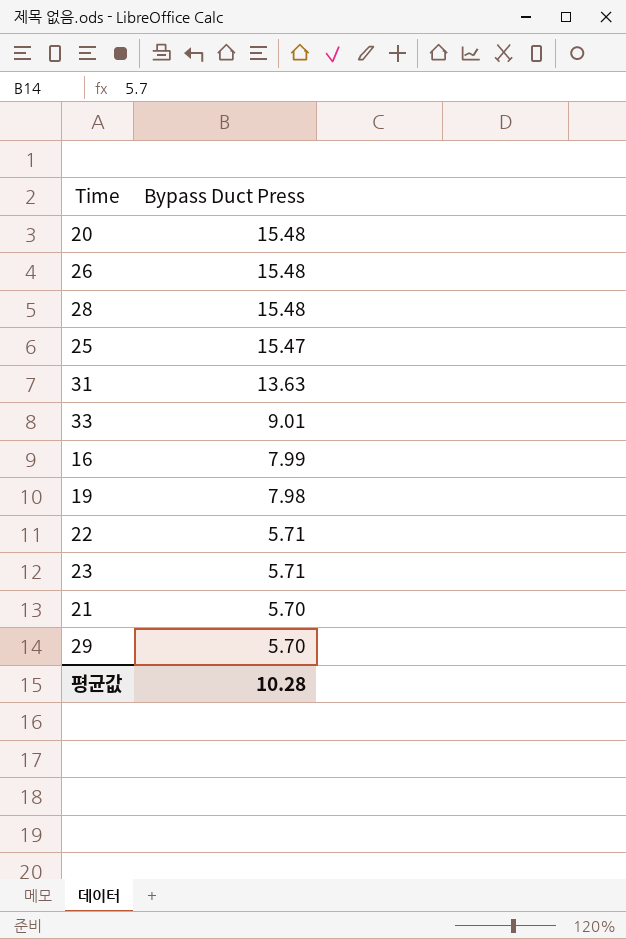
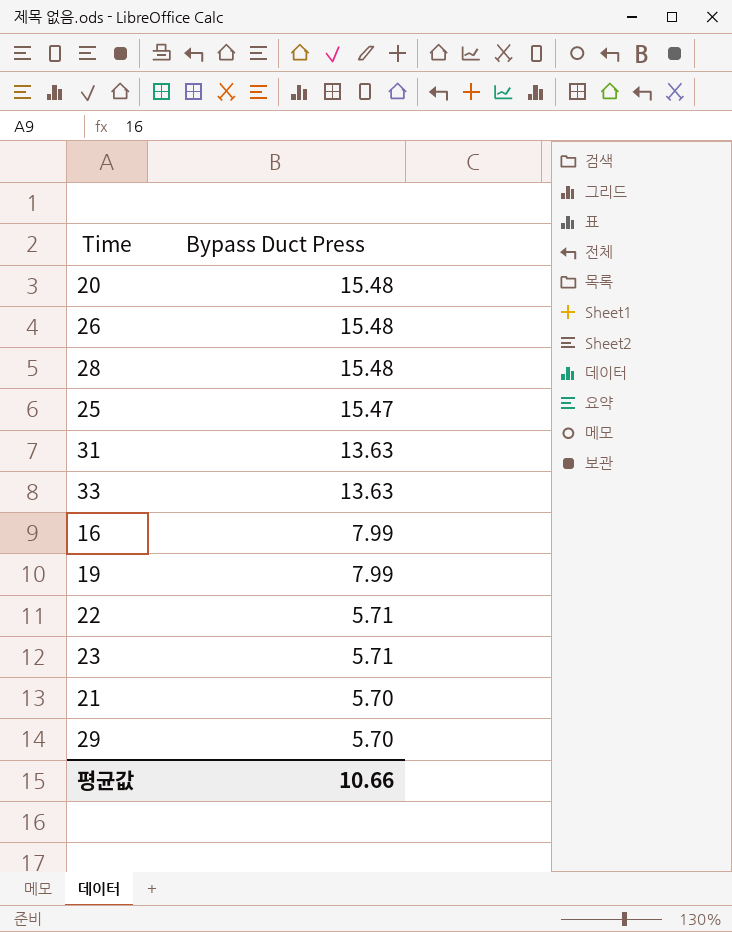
33 | Bypass Duct Press: 9.01 -> 13.63
19 | Bypass Duct Press: 7.98 -> 7.99
평균값 | Bypass Duct Press: 10.28 -> 10.66

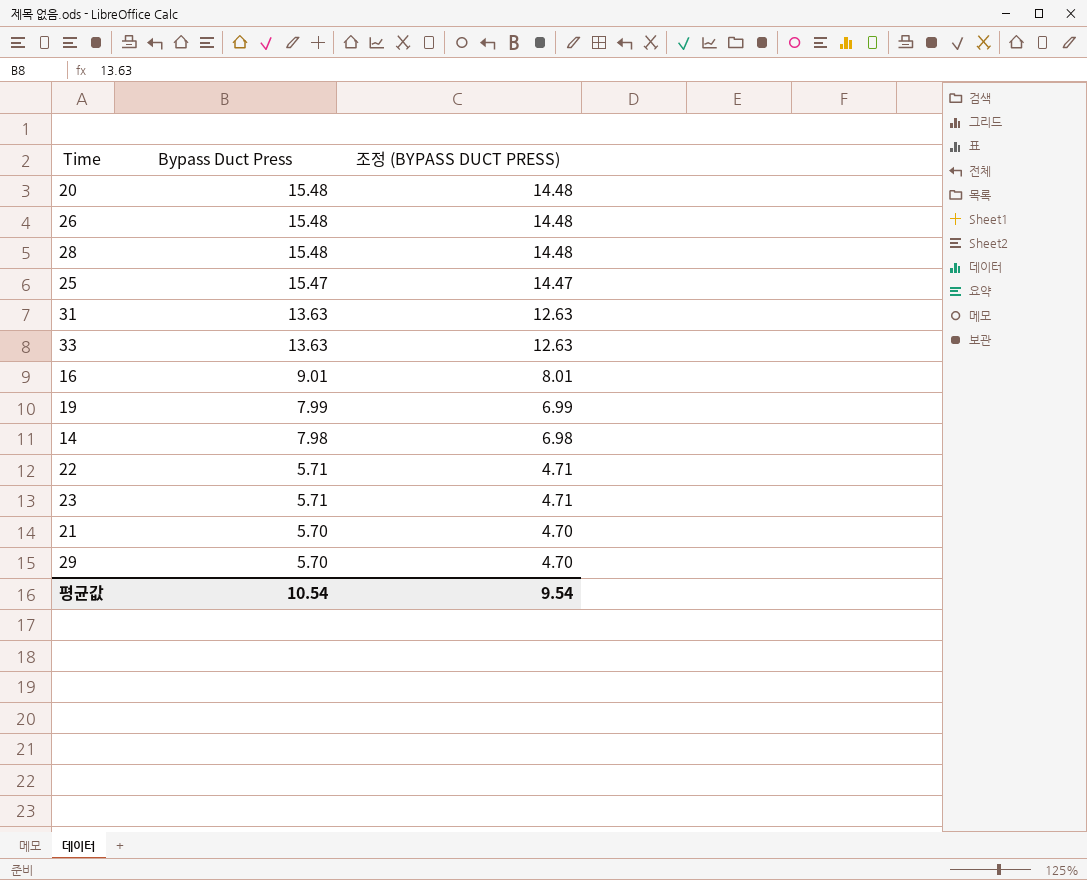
column 조정 (BYPASS DUCT PRESS) | formula: none -> [Bypass Duct Press] - 1
16 | Bypass Duct Press: 7.99 -> 9.01
row 14: none -> 7.98 | 6.98
평균값 | Bypass Duct Press: 10.66 -> 10.54

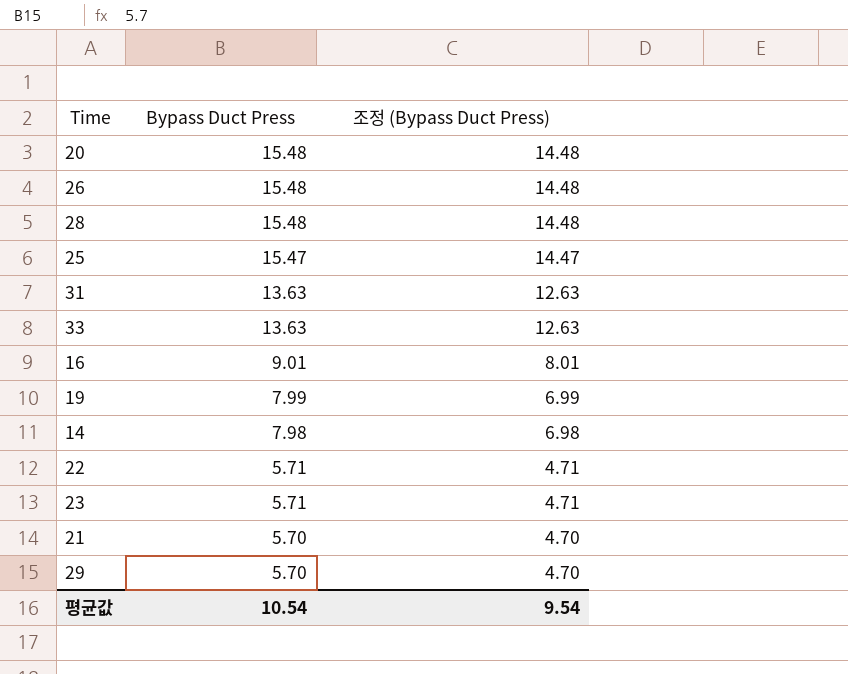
column name: 조정 (BYPASS DUCT PRESS) -> 조정 (Bypass Duct Press)

